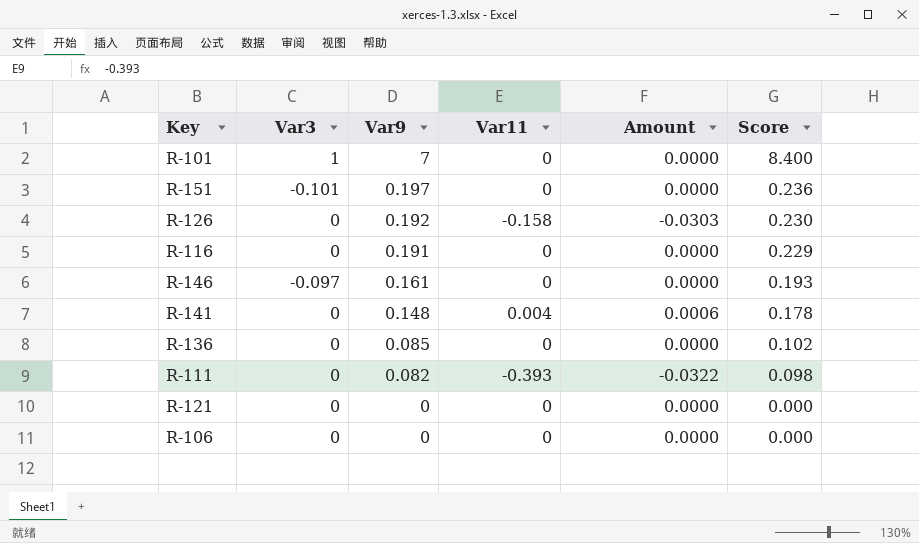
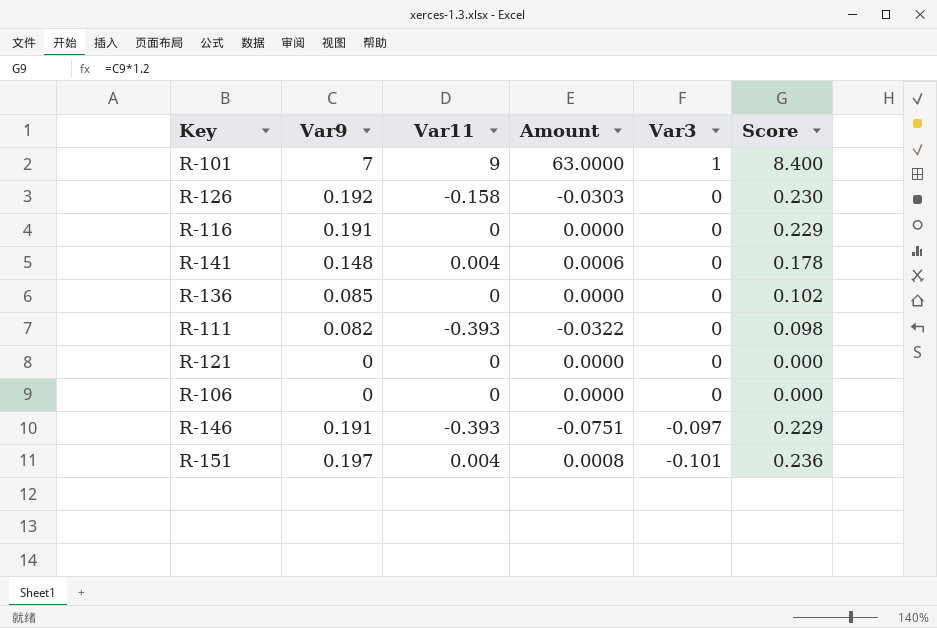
row order: Var9 descending -> Var3 descending
column Var3 | position: 2 -> 5
R-101 | Var11: 0 -> 9
R-101 | Amount: 0.0000 -> 63.0000
R-146 | Var9: 0.161 -> 0.191
R-146 | Var11: 0 -> -0.393
R-146 | Amount: 0.0000 -> -0.0751
R-146 | Score: 0.193 -> 0.229
R-151 | Var11: 0 -> 0.004
R-151 | Amount: 0.0000 -> 0.0008

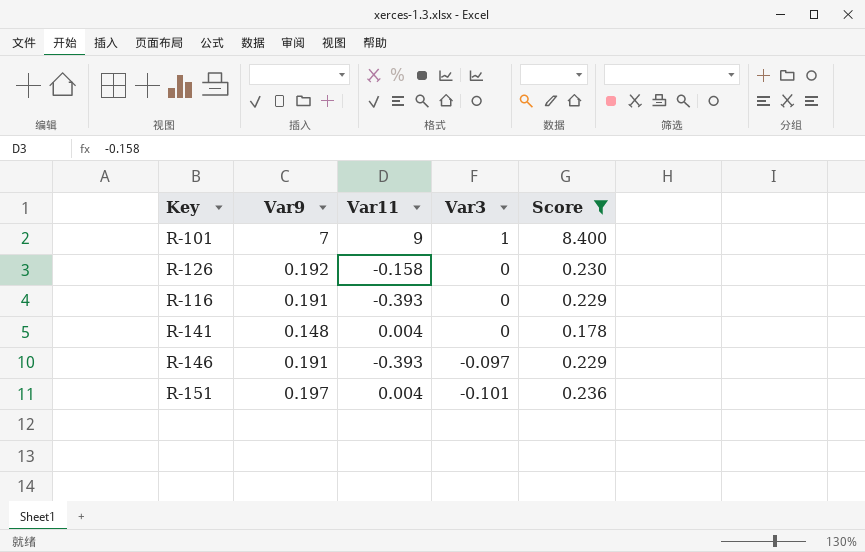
filter: none -> Score >= 0.178
column Amount | formula: [Var9] * [Var11] -> none
R-116 | Var11: 0 -> -0.393

